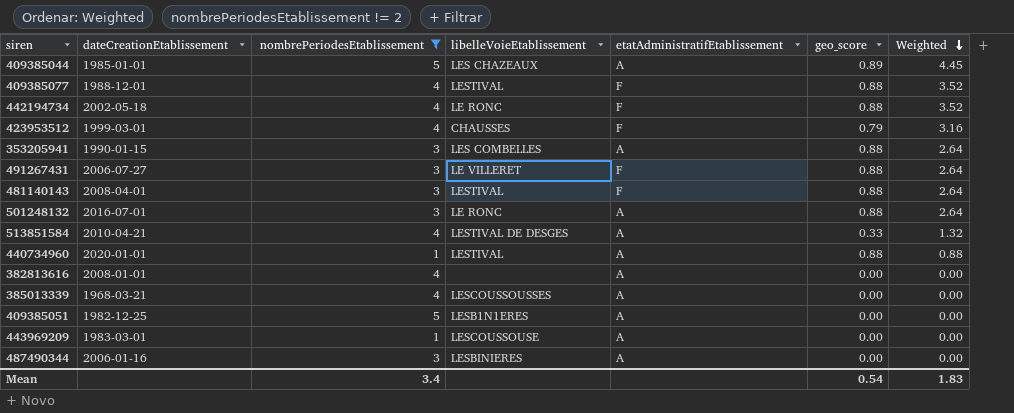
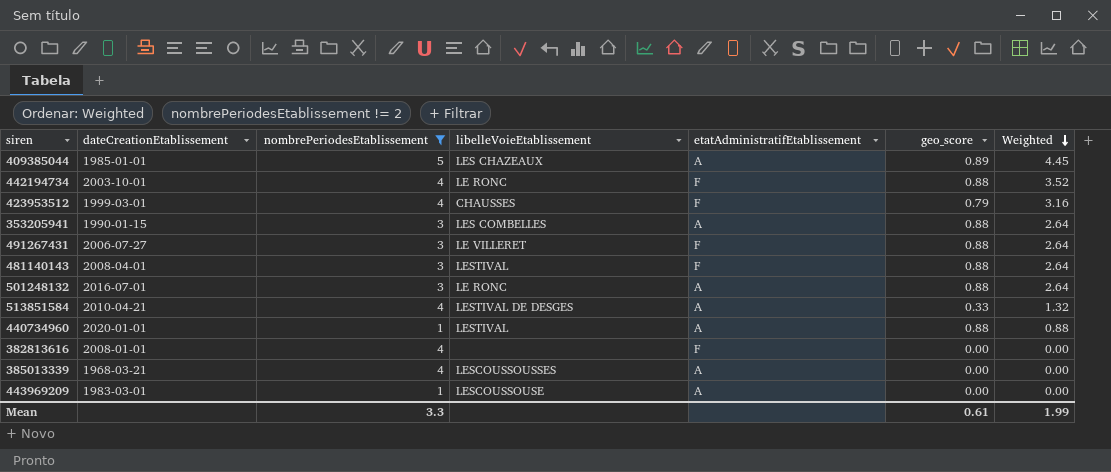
row 409385077: 1988-12-01 | 4 | LESTIVAL | F | 0.88 | 3.52 -> none
row 409385051: 1982-12-25 | 5 | LESB1N1ERES | A | 0.00 | 0.00 -> none
row 487490344: 2006-01-16 | 3 | LESBINIERES | A | 0.00 | 0.00 -> none
442194734 | dateCreationEtablissement: 2002-05-18 -> 2003-10-01
382813616 | etatAdministratifEtablissement: A -> F
Mean | nombrePeriodesEtablissement: 3.4 -> 3.3
Mean | geo_score: 0.54 -> 0.61
Mean | Weighted: 1.83 -> 1.99

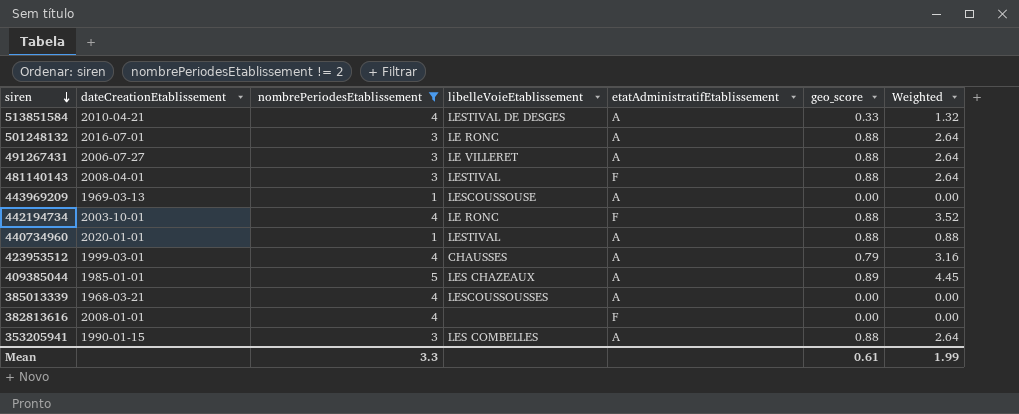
row order: Weighted descending -> siren descending
491267431 | etatAdministratifEtablissement: F -> A
443969209 | dateCreationEtablissement: 1983-03-01 -> 1969-03-13
423953512 | etatAdministratifEtablissement: F -> A

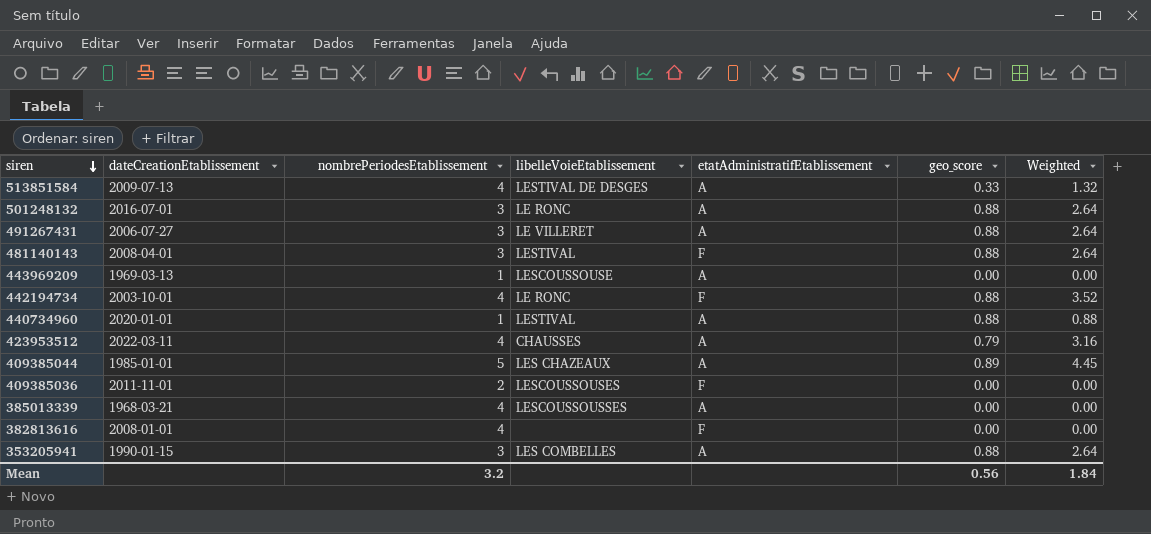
filter: nombrePeriodesEtablissement != 2 -> none
513851584 | dateCreationEtablissement: 2010-04-21 -> 2009-07-13
423953512 | dateCreationEtablissement: 1999-03-01 -> 2022-03-11
Mean | nombrePeriodesEtablissement: 3.3 -> 3.2
Mean | geo_score: 0.61 -> 0.56
Mean | Weighted: 1.99 -> 1.84

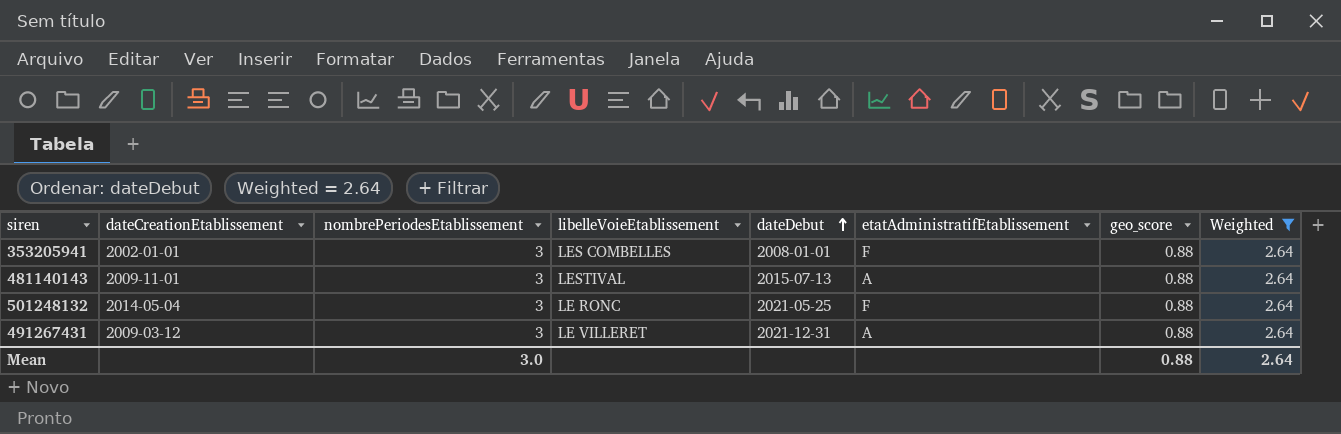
filter: none -> Weighted = 2.64
row order: siren descending -> dateDebut ascending
column dateDebut | position: none -> 5
353205941 | dateCreationEtablissement: 1990-01-15 -> 2002-01-01
353205941 | etatAdministratifEtablissement: A -> F
481140143 | dateCreationEtablissement: 2008-04-01 -> 2009-11-01
481140143 | etatAdministratifEtablissement: F -> A
501248132 | dateCreationEtablissement: 2016-07-01 -> 2014-05-04
501248132 | etatAdministratifEtablissement: A -> F
491267431 | dateCreationEtablissement: 2006-07-27 -> 2009-03-12
Mean | nombrePeriodesEtablissement: 3.2 -> 3.0
Mean | geo_score: 0.56 -> 0.88
Mean | Weighted: 1.84 -> 2.64

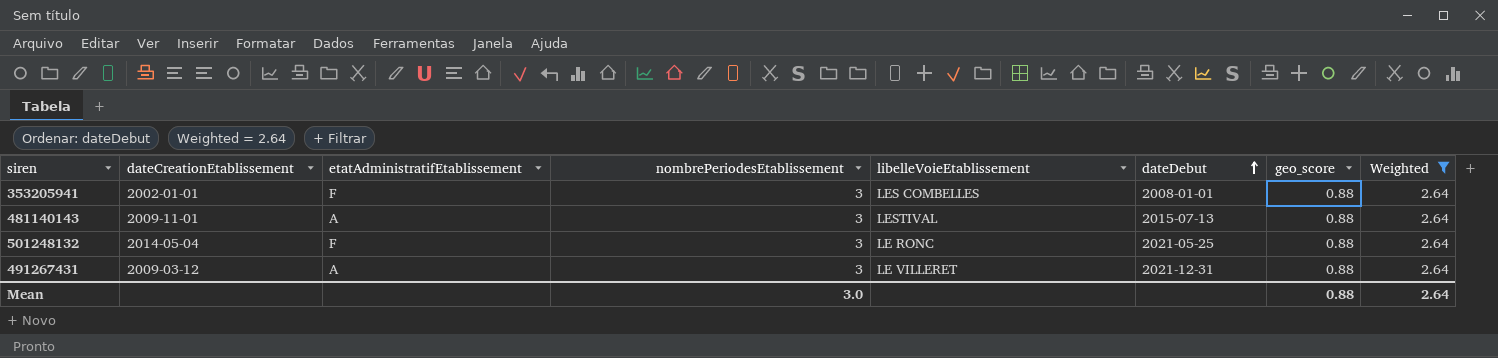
column etatAdministratifEtablissement | position: 6 -> 3

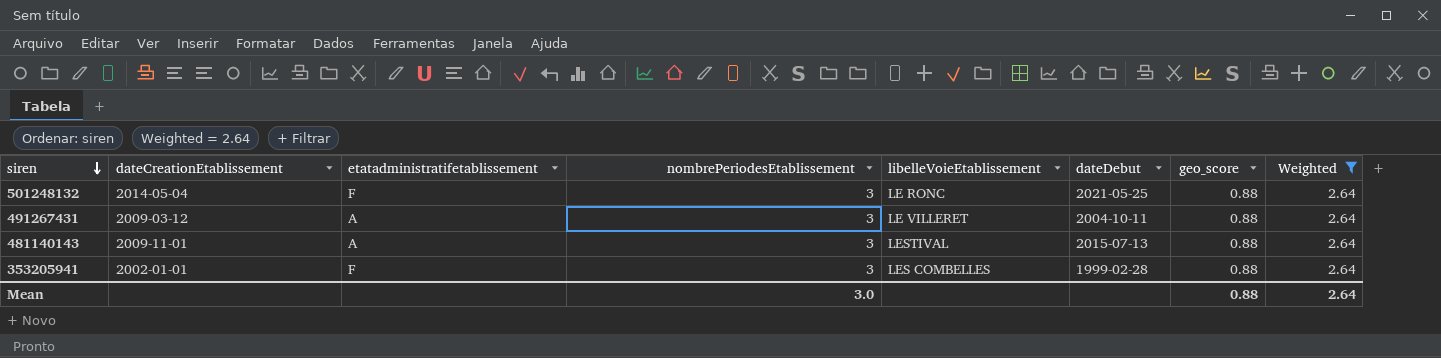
row order: dateDebut ascending -> siren descending
column name: etatAdministratifEtablissement -> etatadministratifetablissement
491267431 | dateDebut: 2021-12-31 -> 2004-10-11
353205941 | dateDebut: 2008-01-01 -> 1999-02-28

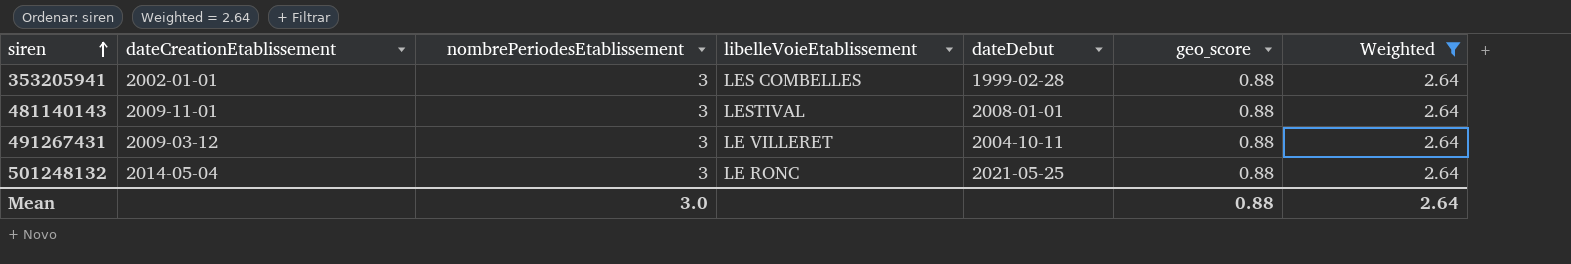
row order: siren descending -> siren ascending
column etatadministratifetablissement | position: 3 -> none
481140143 | dateDebut: 2015-07-13 -> 2008-01-01

